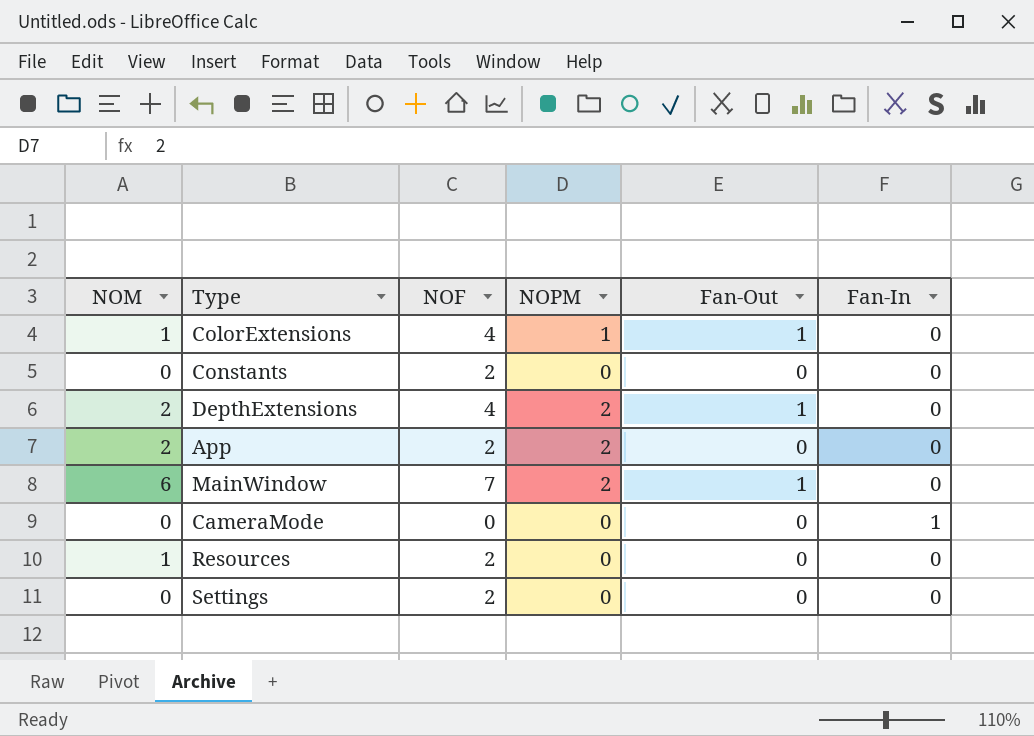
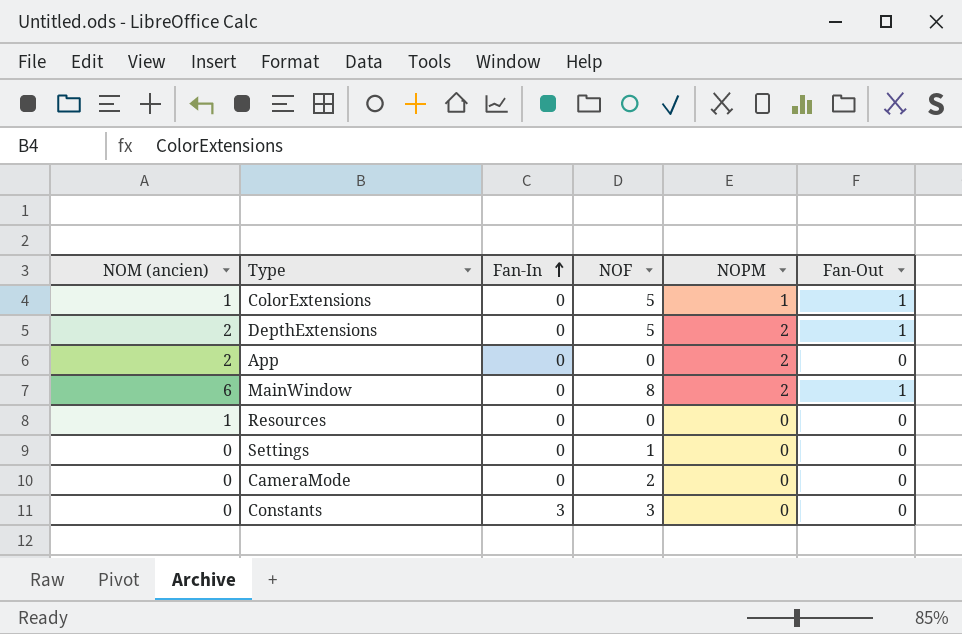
row order: none -> Fan-In ascending
column name: NOM -> NOM (ancien)
column Fan-In | position: 6 -> 3
ColorExtensions | NOF: 4 -> 5
DepthExtensions | NOF: 4 -> 5
App | NOF: 2 -> 0
MainWindow | NOF: 7 -> 8
Resources | NOF: 2 -> 0
Settings | NOF: 2 -> 1
CameraMode | Fan-In: 1 -> 0
CameraMode | NOF: 0 -> 2
Constants | Fan-In: 0 -> 3
Constants | NOF: 2 -> 3

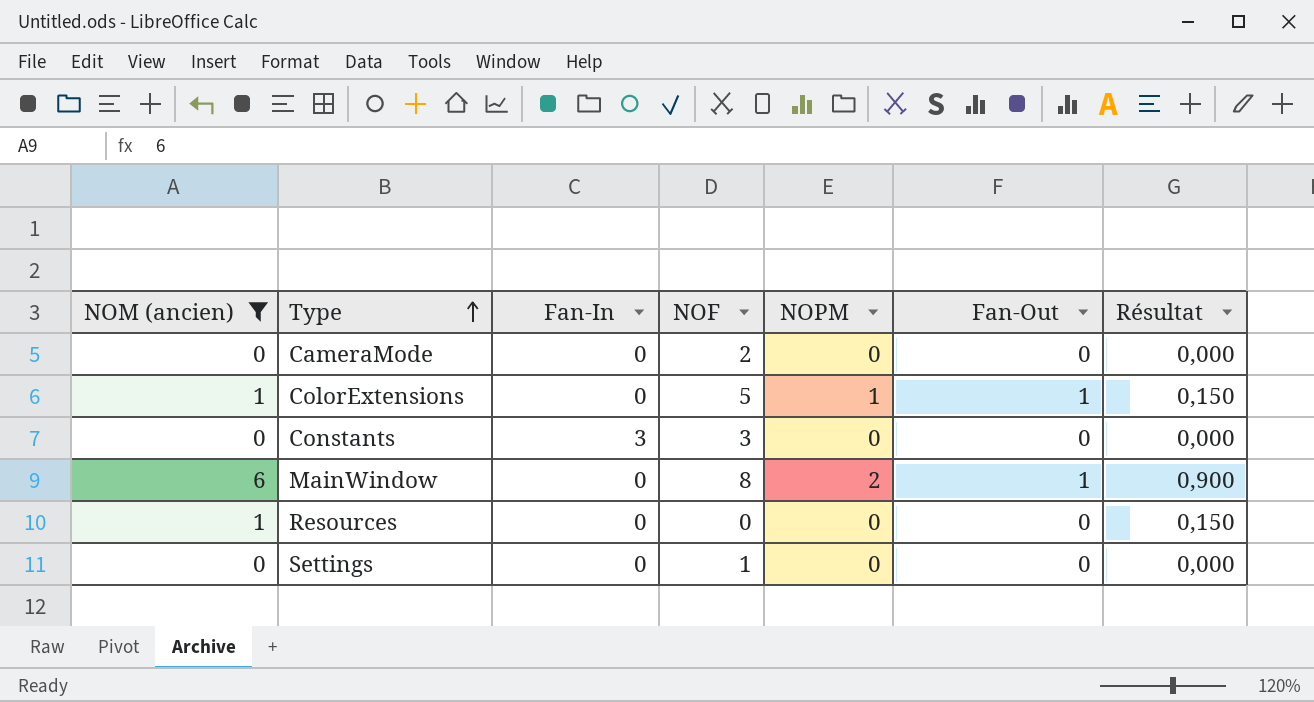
filter: none -> NOM (ancien) != 2
row order: Fan-In ascending -> Type ascending
column Résultat | formula: none -> [NOM (ancien)] * 0,15

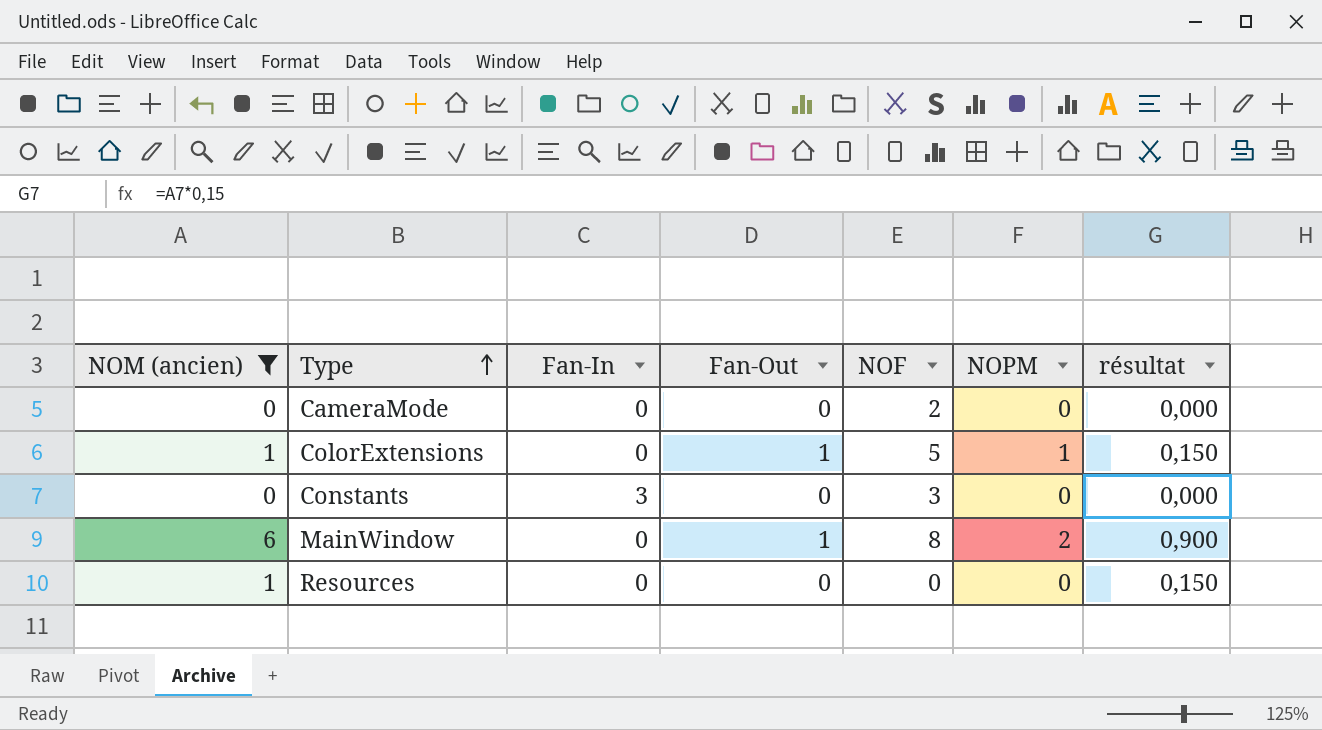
column Fan-Out | position: 6 -> 4
column name: Résultat -> résultat
row Settings: 0 | 0 | 1 | 0 | 0 | 0,000 -> none

